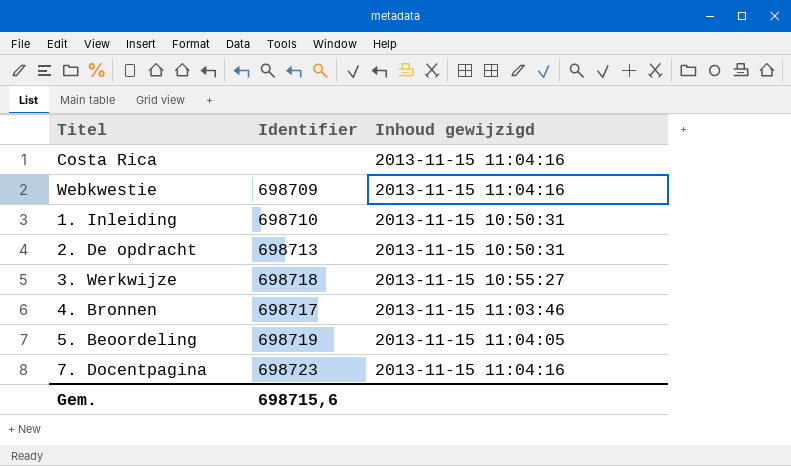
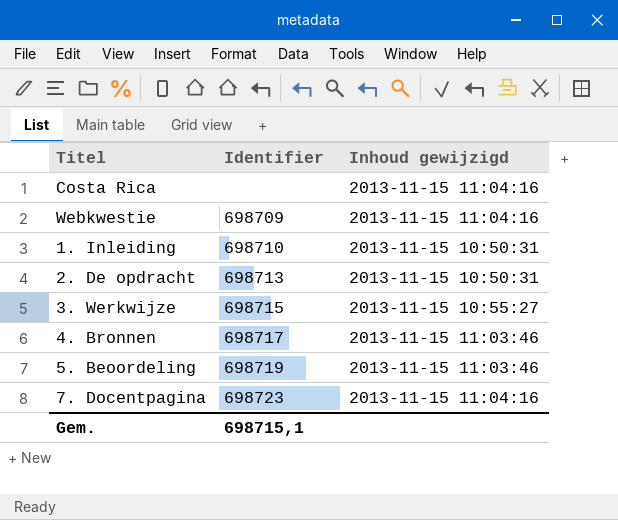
3. Werkwijze | Identifier: 698718 -> 698715
5. Beoordeling | Inhoud gewijzigd: 2013-11-15 11:04:05 -> 2013-11-15 11:03:46
Gem. | Identifier: 698715,6 -> 698715,1

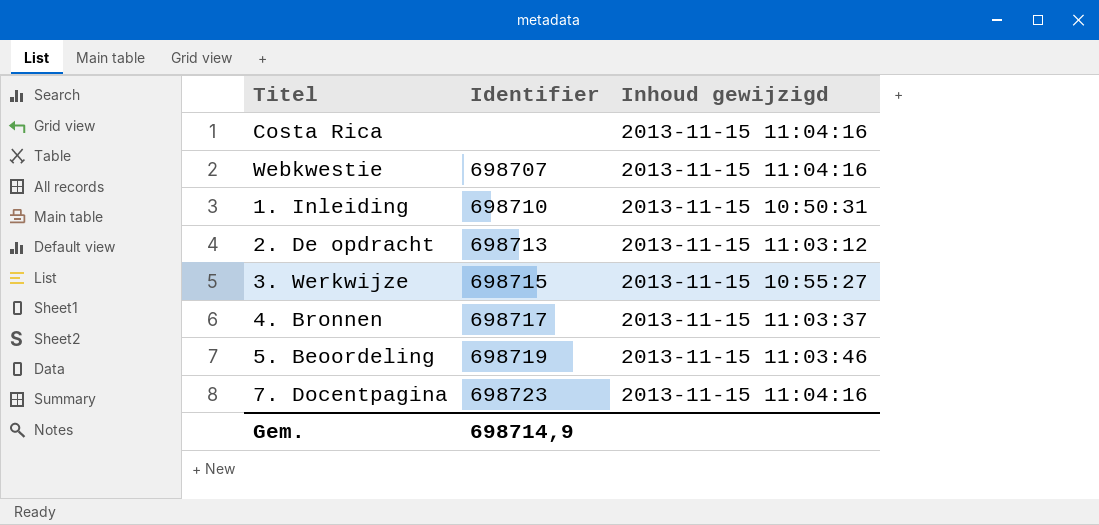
Webkwestie | Identifier: 698709 -> 698707
2. De opdracht | Inhoud gewijzigd: 2013-11-15 10:50:31 -> 2013-11-15 11:03:12
4. Bronnen | Inhoud gewijzigd: 2013-11-15 11:03:46 -> 2013-11-15 11:03:37
Gem. | Identifier: 698715,1 -> 698714,9

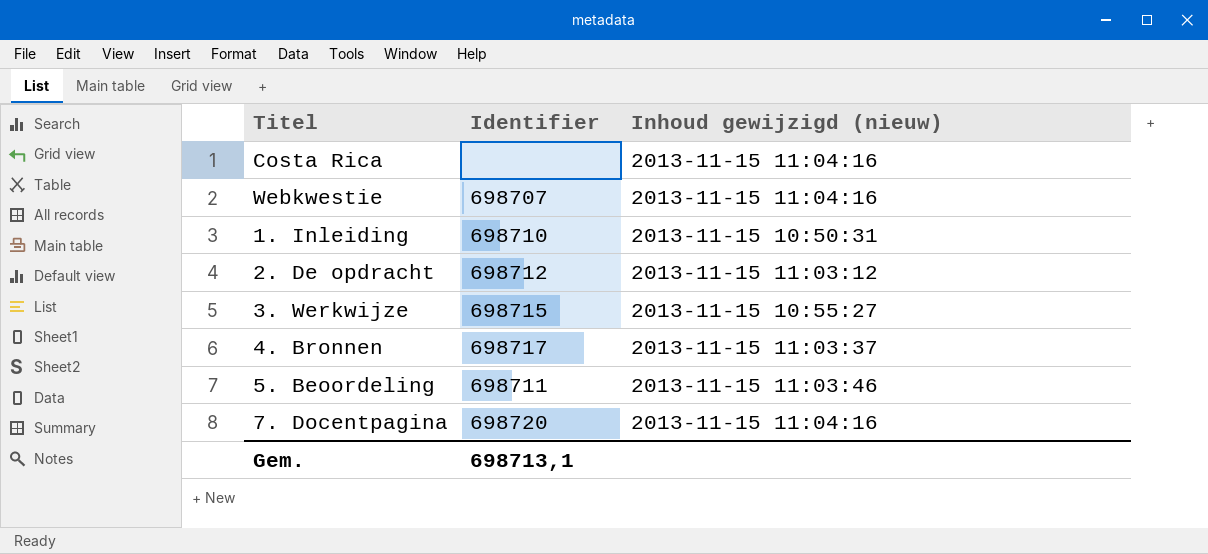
column name: Inhoud gewijzigd -> Inhoud gewijzigd (nieuw)
2. De opdracht | Identifier: 698713 -> 698712
5. Beoordeling | Identifier: 698719 -> 698711
7. Docentpagina | Identifier: 698723 -> 698720
Gem. | Identifier: 698714,9 -> 698713,1

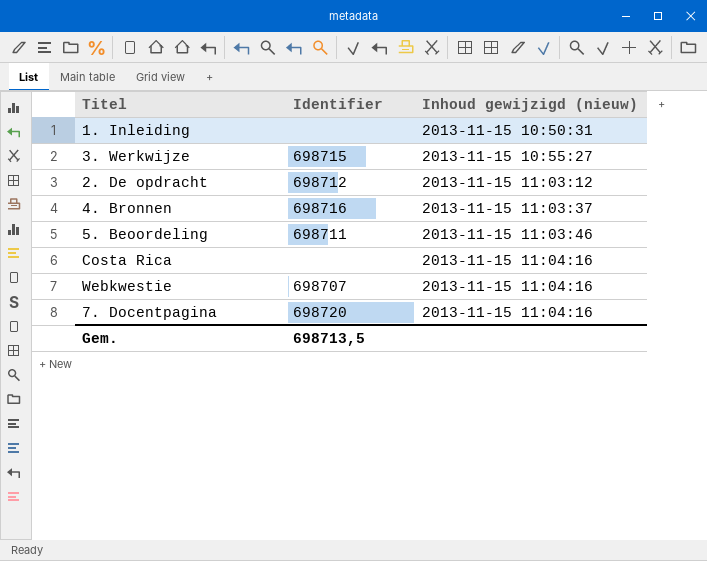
row order: none -> Inhoud gewijzigd (nieuw) ascending
1. Inleiding | Identifier: 698710 -> none
4. Bronnen | Identifier: 698717 -> 698716
Gem. | Identifier: 698713,1 -> 698713,5

